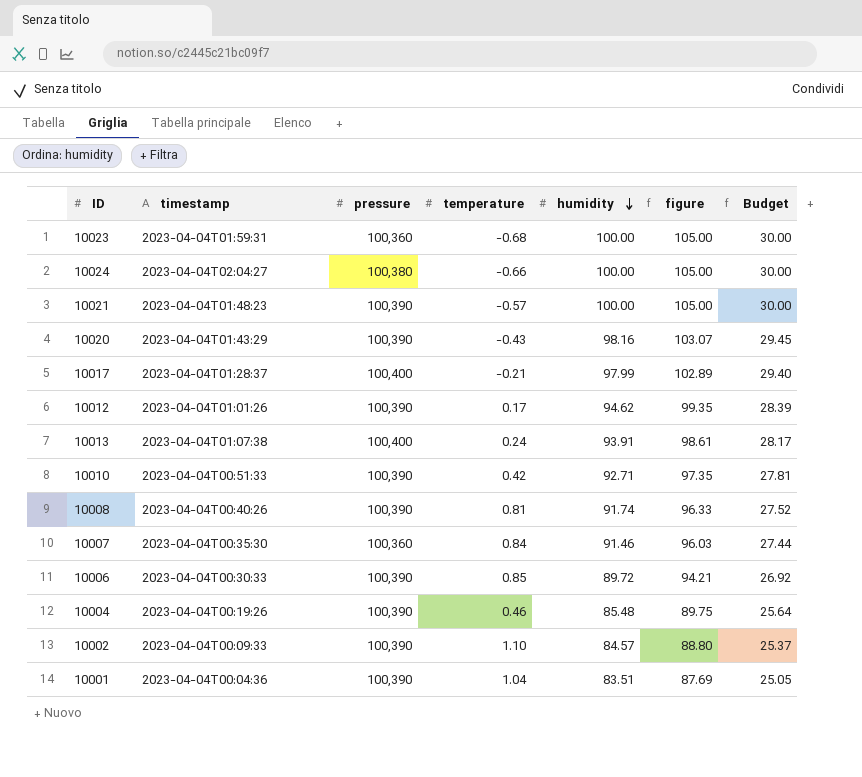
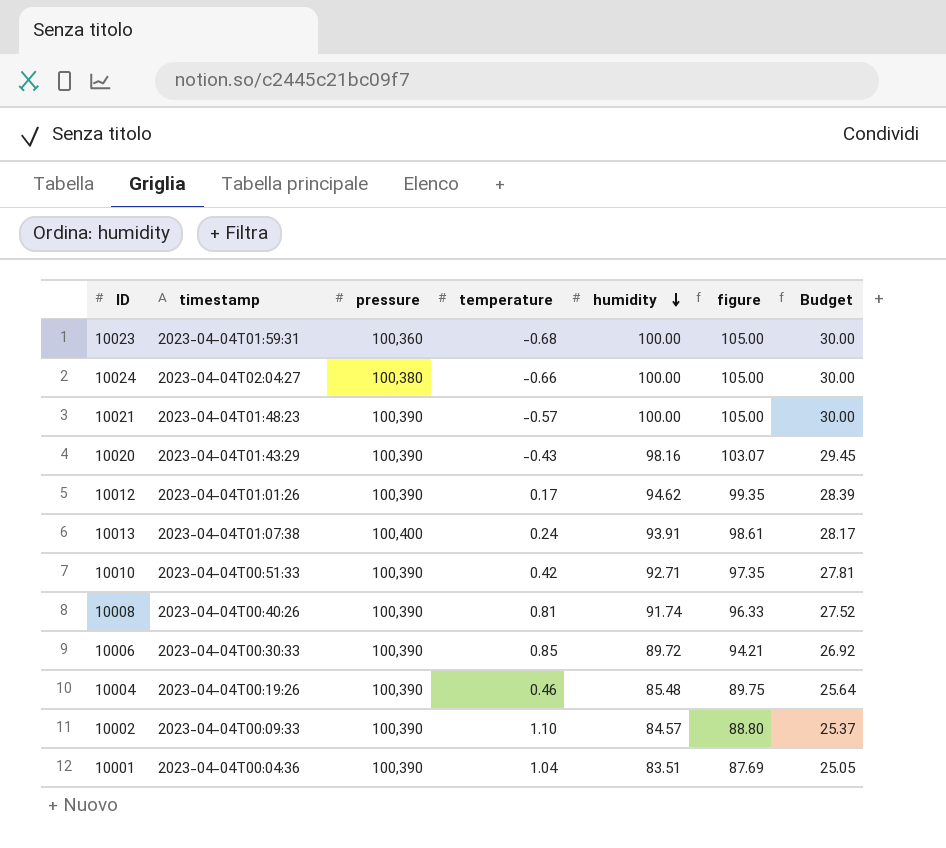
row 10017: 2023-04-04T01:28:37 | 100,400 | -0.21 | 97.99 | 102.89 | 29.40 -> none
row 10007: 2023-04-04T00:35:30 | 100,360 | 0.84 | 91.46 | 96.03 | 27.44 -> none

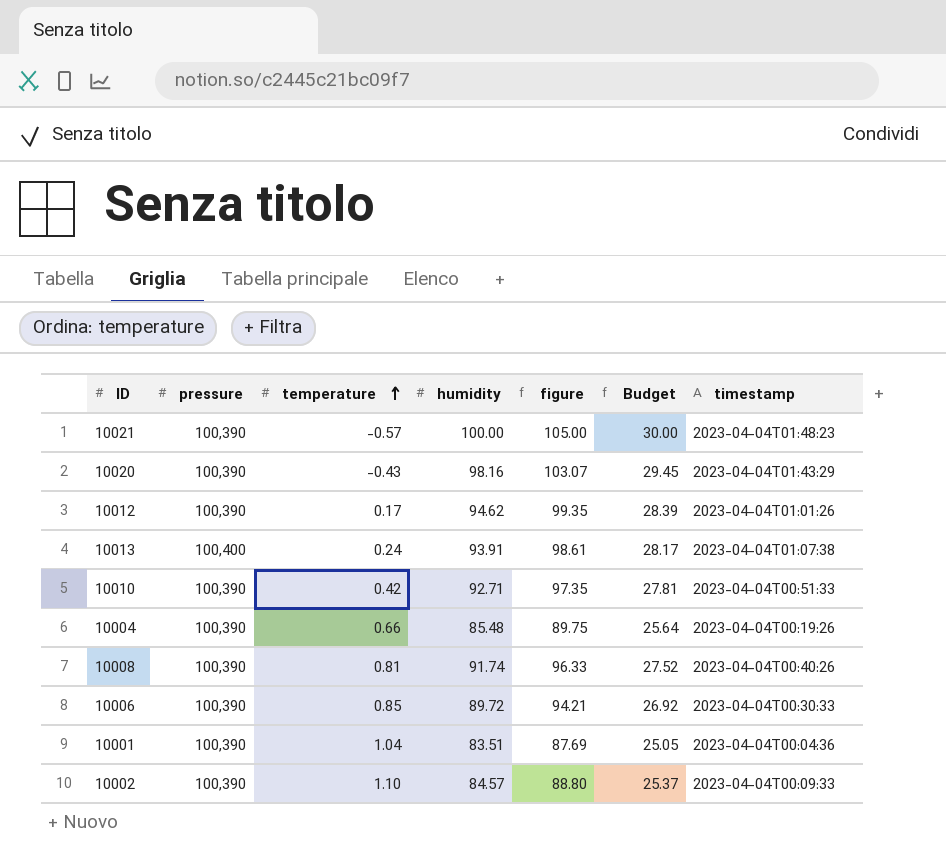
row order: humidity descending -> temperature ascending
column timestamp | position: 2 -> 7
row 10023: 2023-04-04T01:59:31 | 100,360 | -0.68 | 100.00 | 105.00 | 30.00 -> none
row 10024: 2023-04-04T02:04:27 | 100,380 | -0.66 | 100.00 | 105.00 | 30.00 -> none
10004 | temperature: 0.46 -> 0.66

